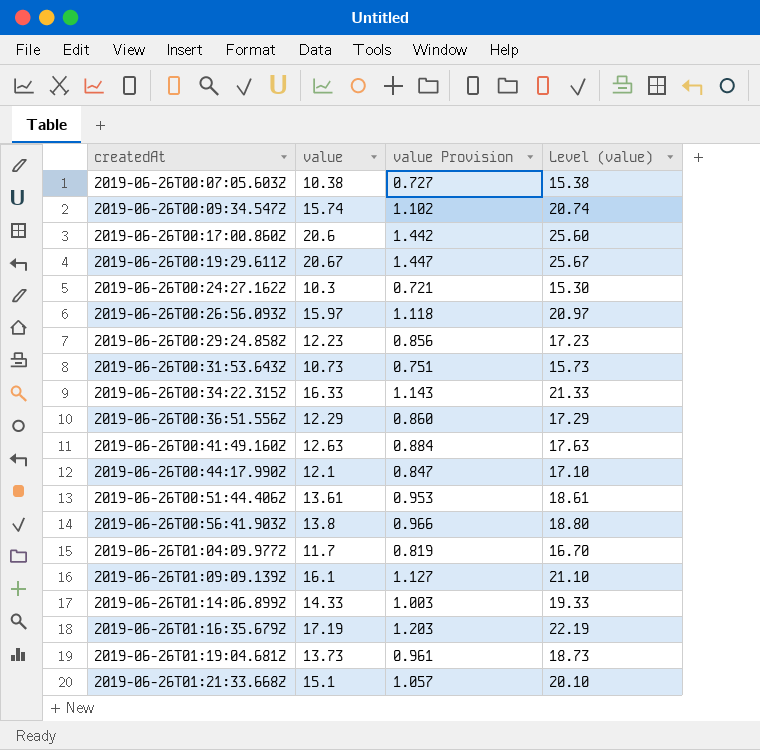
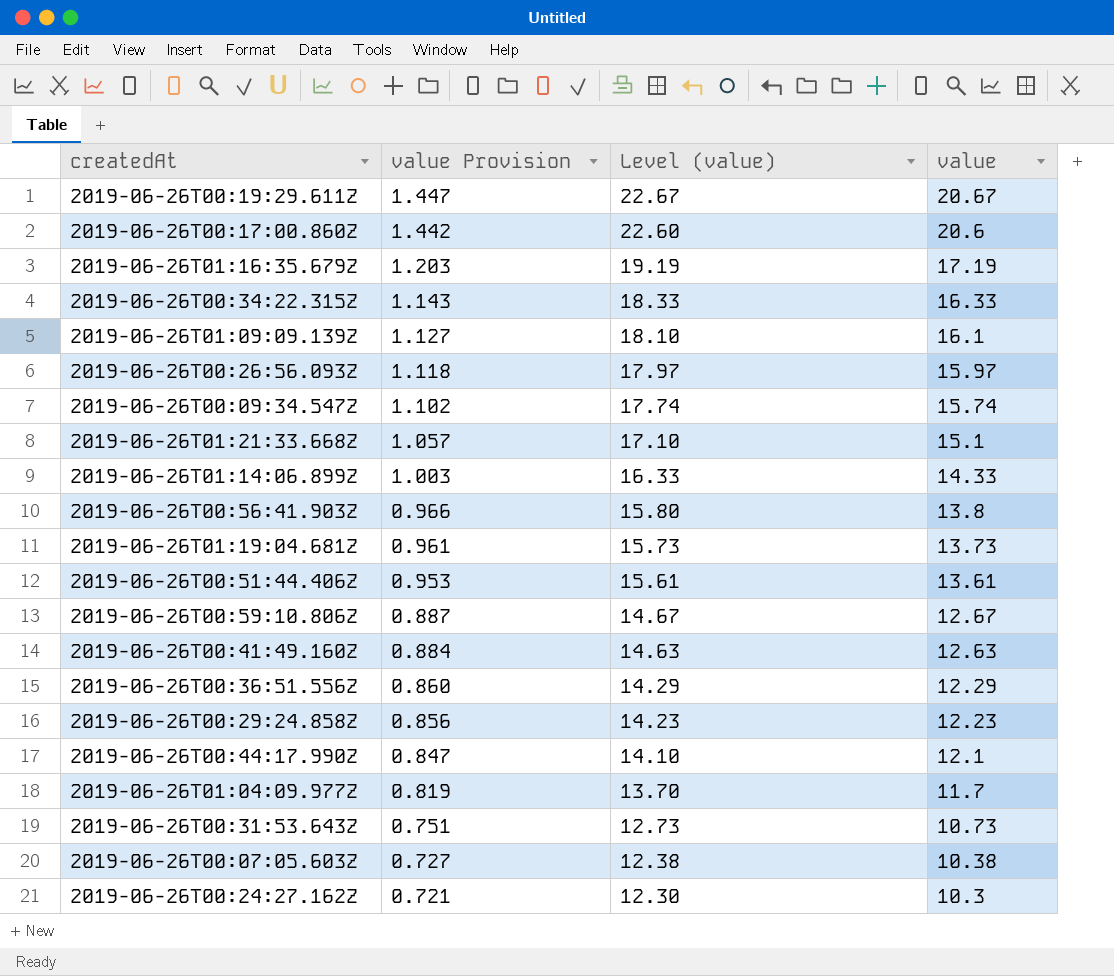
row order: createdAt ascending -> value Provision descending
column Level (value) | formula: [value] + 5 -> [value] + 2
column value | position: 2 -> 4
row 2019-06-26T00:59:10.806Z: none -> 0.887 | 14.67 | 12.67

